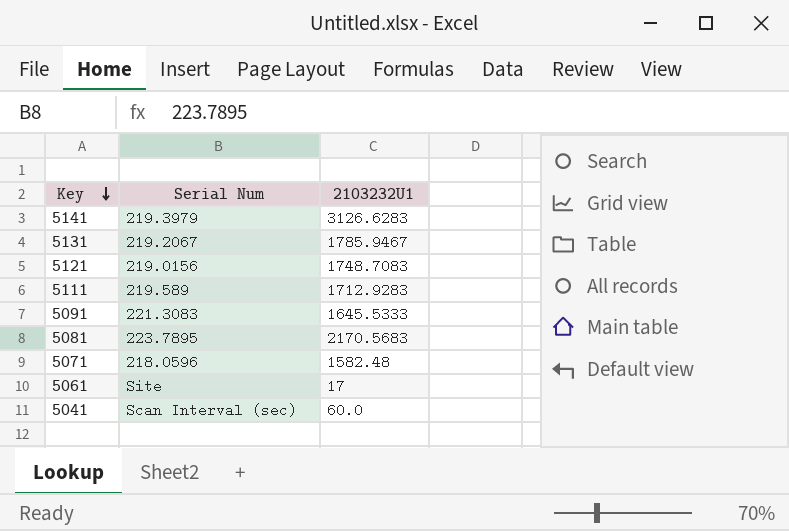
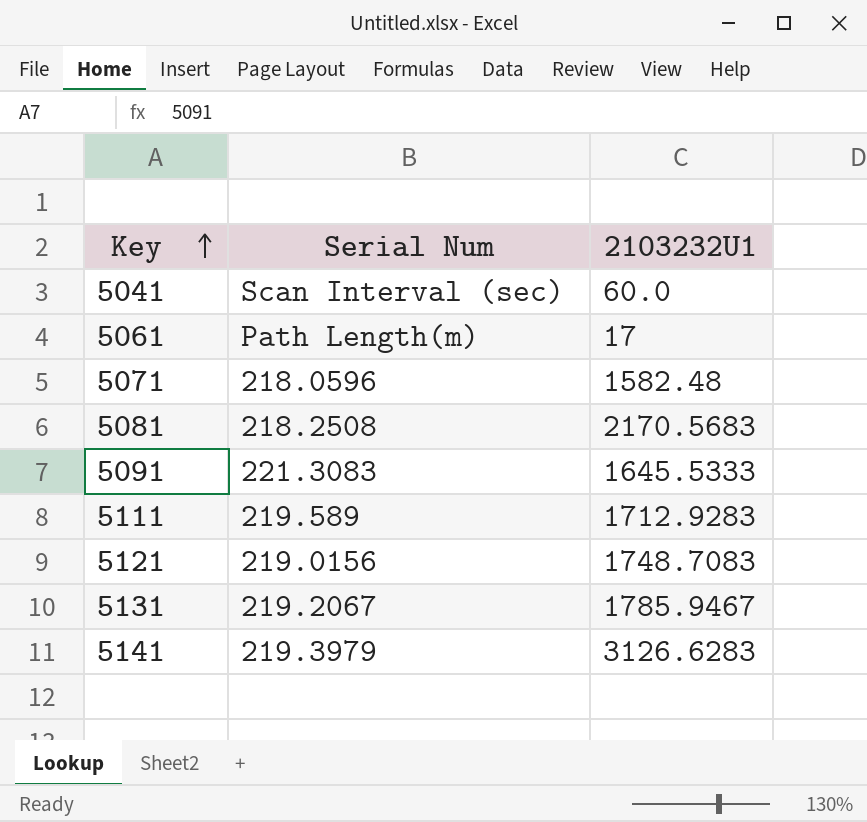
row order: Key descending -> Key ascending
5061 | Serial Num: Site -> Path Length(m)
5081 | Serial Num: 223.7895 -> 218.2508

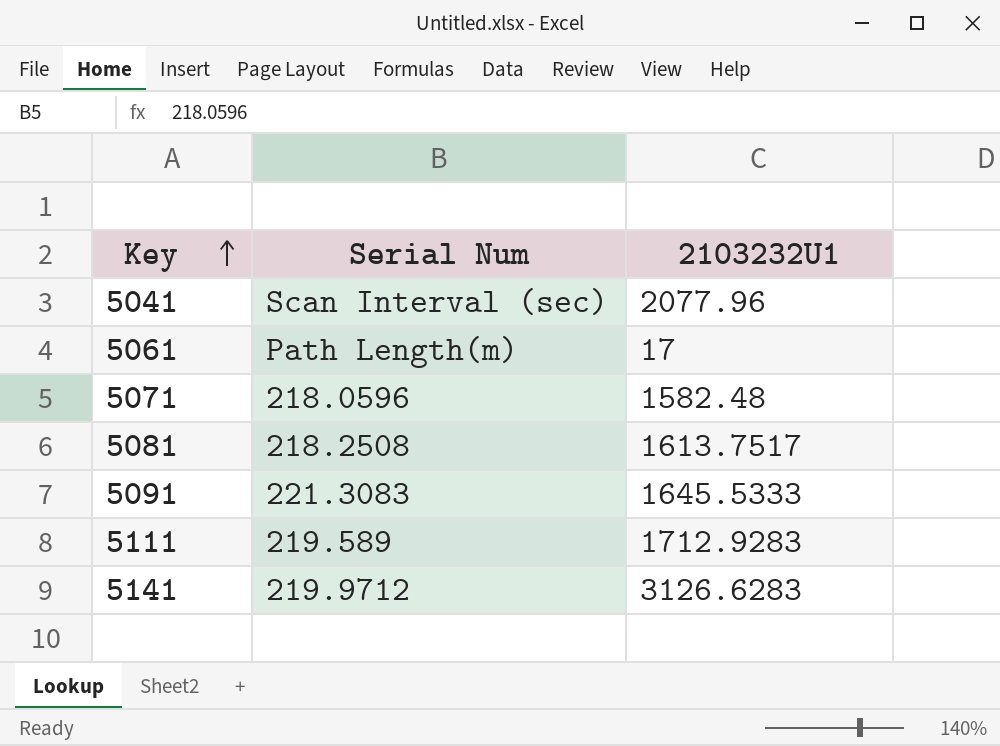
row 5121: 219.0156 | 1748.7083 -> none
row 5131: 219.2067 | 1785.9467 -> none
5041 | 2103232U1: 60.0 -> 2077.96
5081 | 2103232U1: 2170.5683 -> 1613.7517
5141 | Serial Num: 219.3979 -> 219.9712

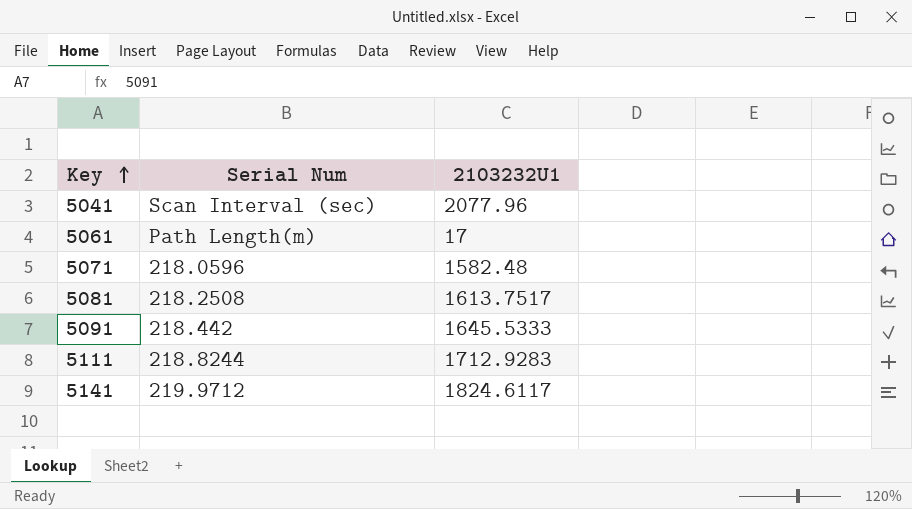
5091 | Serial Num: 221.3083 -> 218.442
5111 | Serial Num: 219.589 -> 218.8244
5141 | 2103232U1: 3126.6283 -> 1824.6117

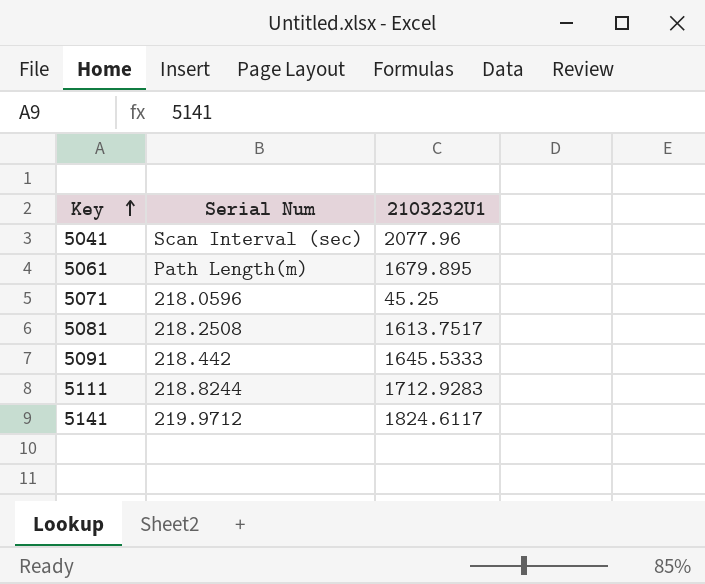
5061 | 2103232U1: 17 -> 1679.895
5071 | 2103232U1: 1582.48 -> 45.25

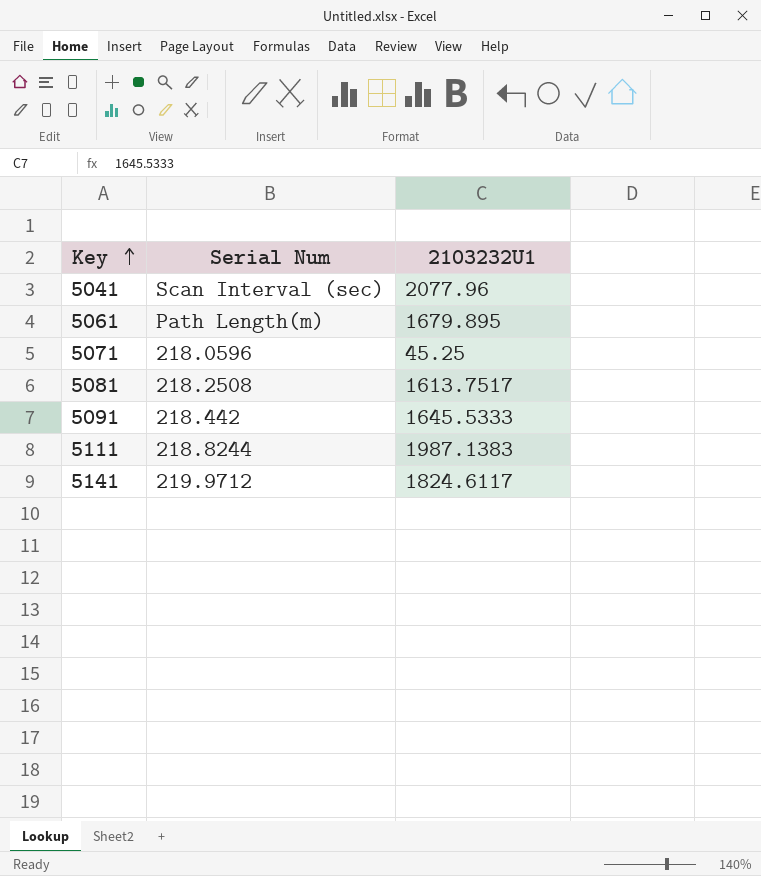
5111 | 2103232U1: 1712.9283 -> 1987.1383

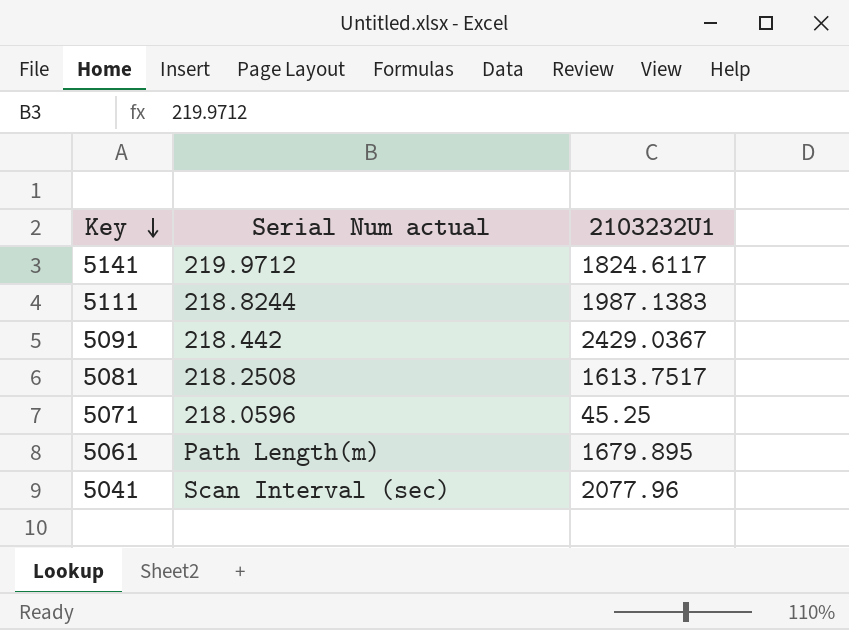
row order: Key ascending -> Key descending
column name: Serial Num -> Serial Num actual
5091 | 2103232U1: 1645.5333 -> 2429.0367

